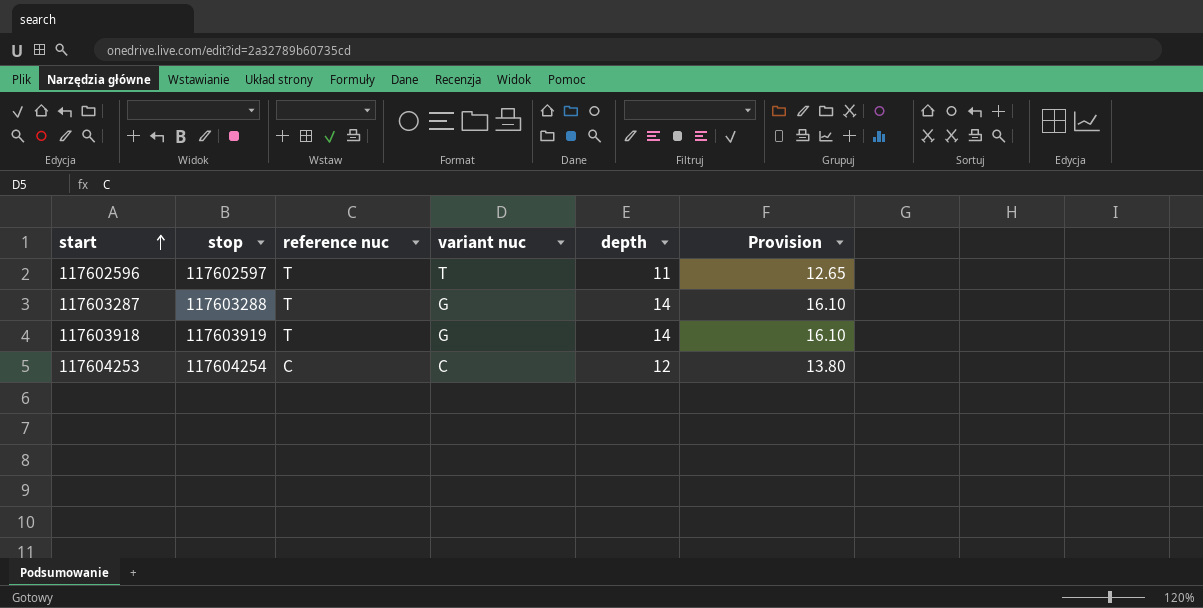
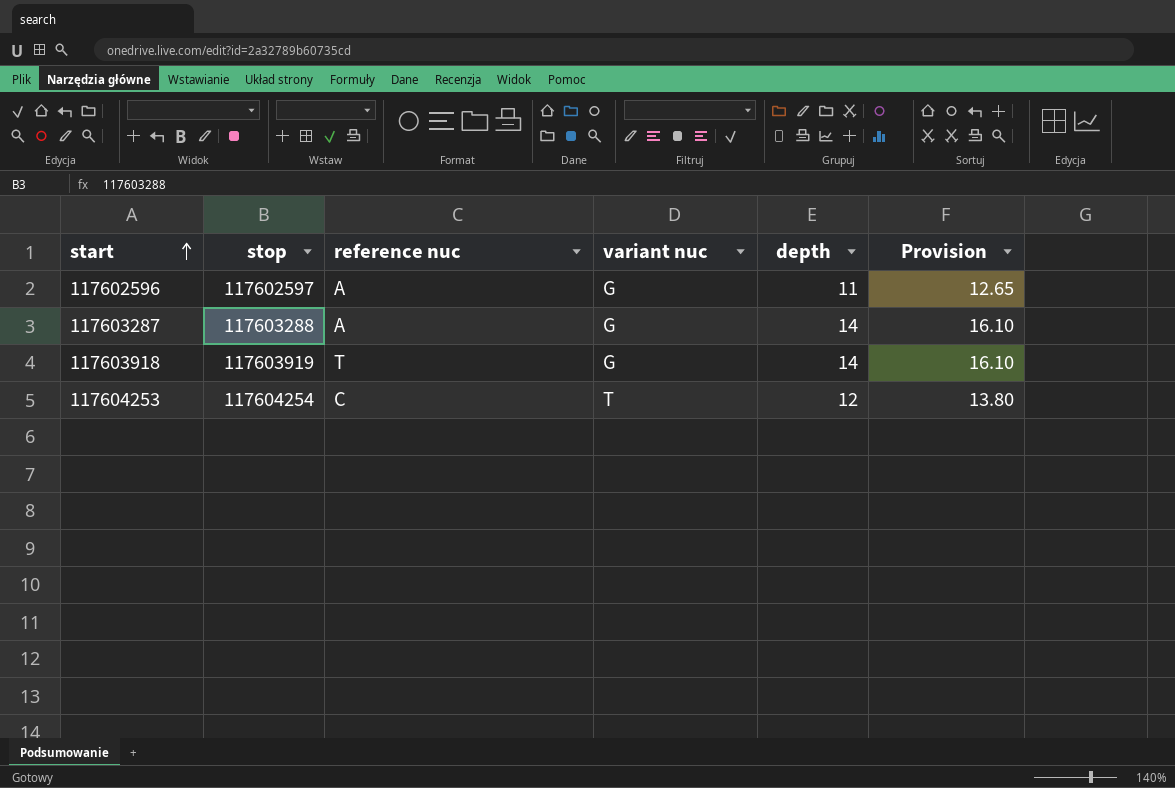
117602596 | reference nuc: T -> A
117602596 | variant nuc: T -> G
117603287 | reference nuc: T -> A
117604253 | variant nuc: C -> T

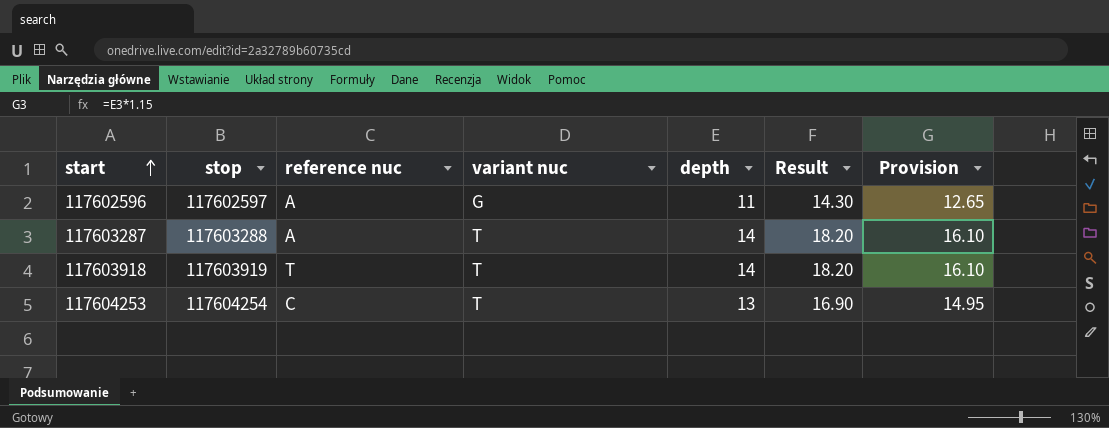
column Result | formula: none -> [depth] * 1.3
117603287 | variant nuc: G -> T
117603918 | variant nuc: G -> T
117604253 | depth: 12 -> 13
117604253 | Provision: 13.80 -> 14.95

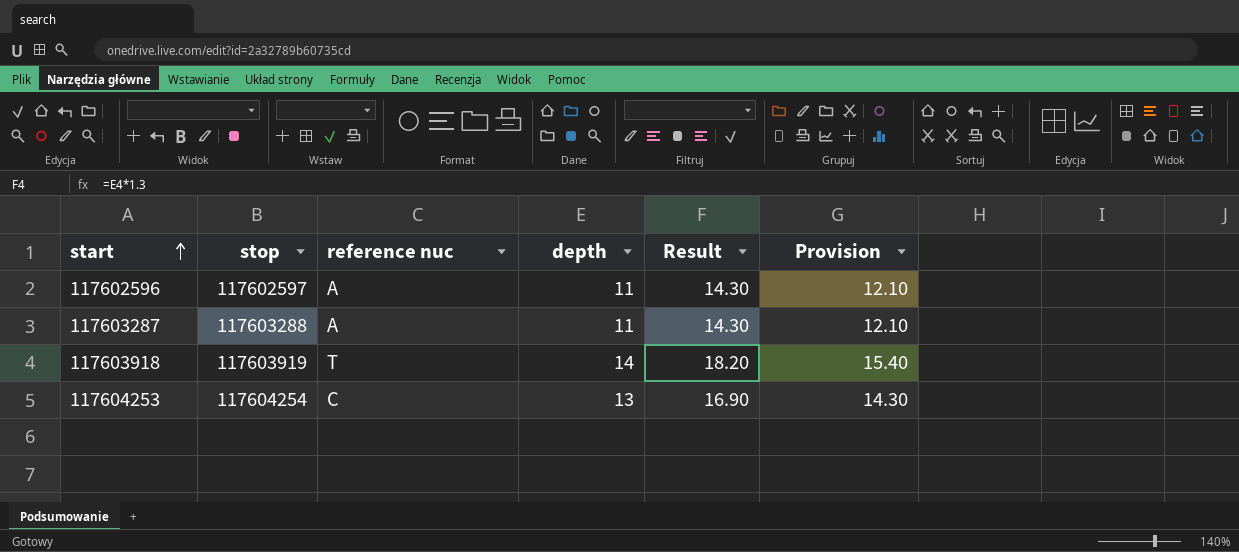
column variant nuc | position: 4 -> none
column Provision | formula: [depth] * 1.15 -> [depth] * 1.1
117603287 | depth: 14 -> 11
117603287 | Result: 18.20 -> 14.30

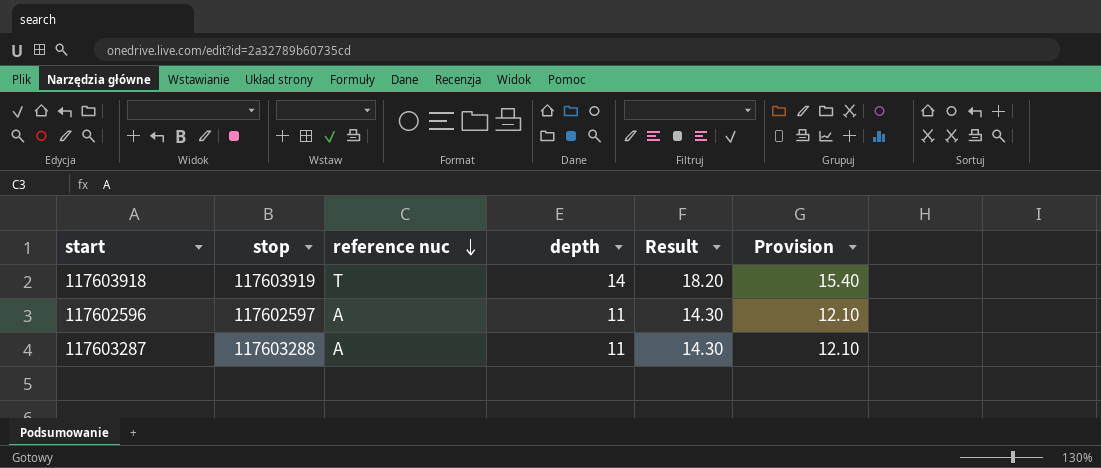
row order: start ascending -> reference nuc descending
row 117604253: 117604254 | C | 13 | 16.90 | 14.30 -> none

